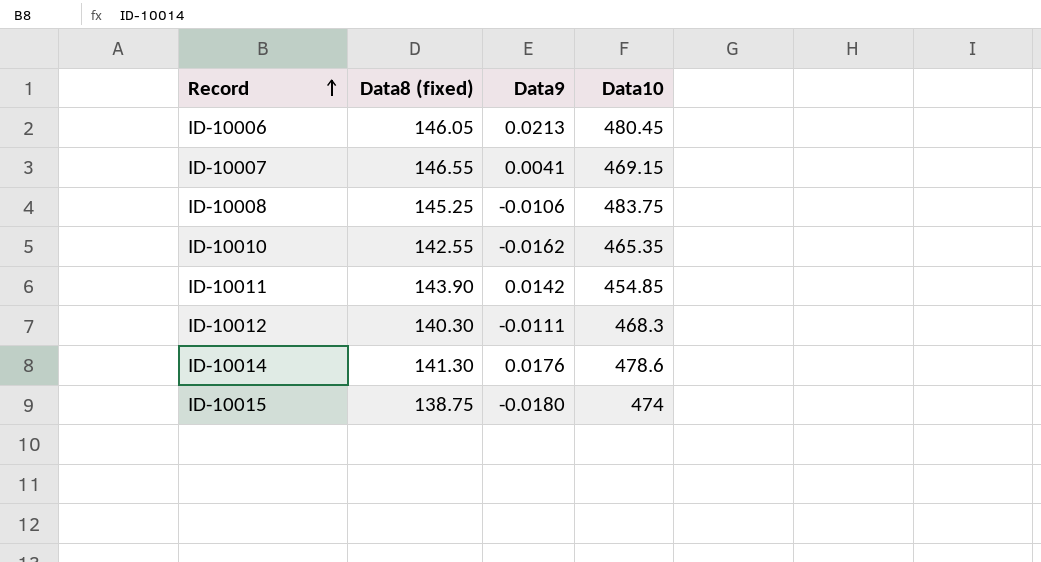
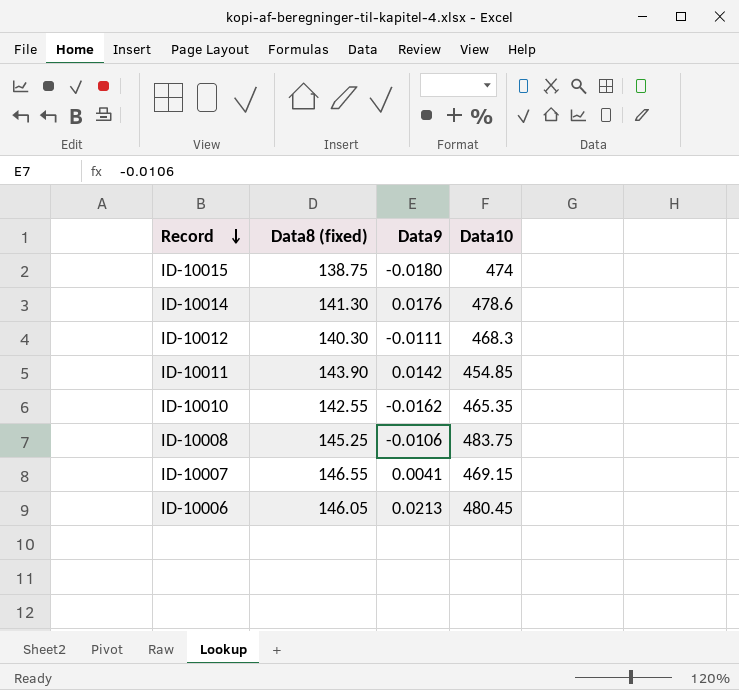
row order: Record ascending -> Record descending

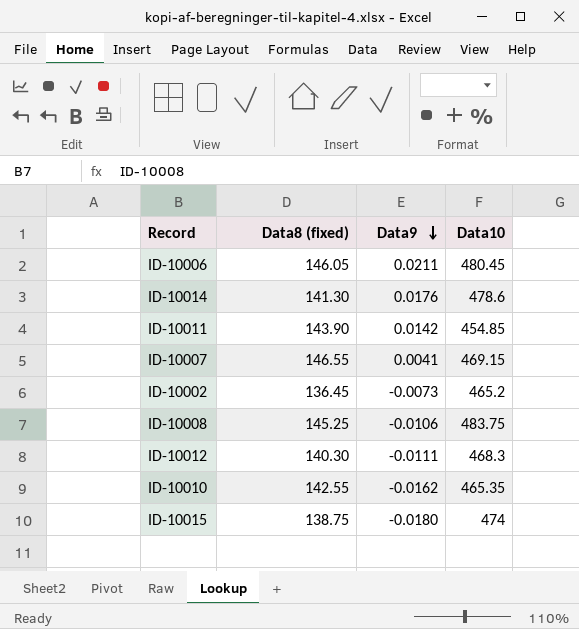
row order: Record descending -> Data9 descending
ID-10006 | Data9: 0.0213 -> 0.0211
row ID-10002: none -> 136.45 | -0.0073 | 465.2

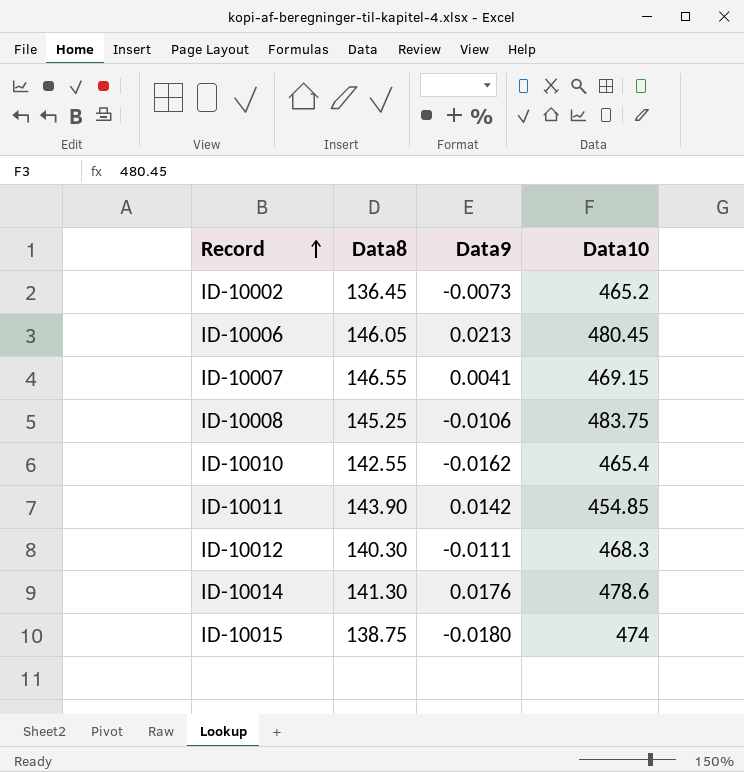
row order: Data9 descending -> Record ascending
column name: Data8 (fixed) -> Data8
ID-10006 | Data9: 0.0211 -> 0.0213
ID-10010 | Data10: 465.35 -> 465.4

